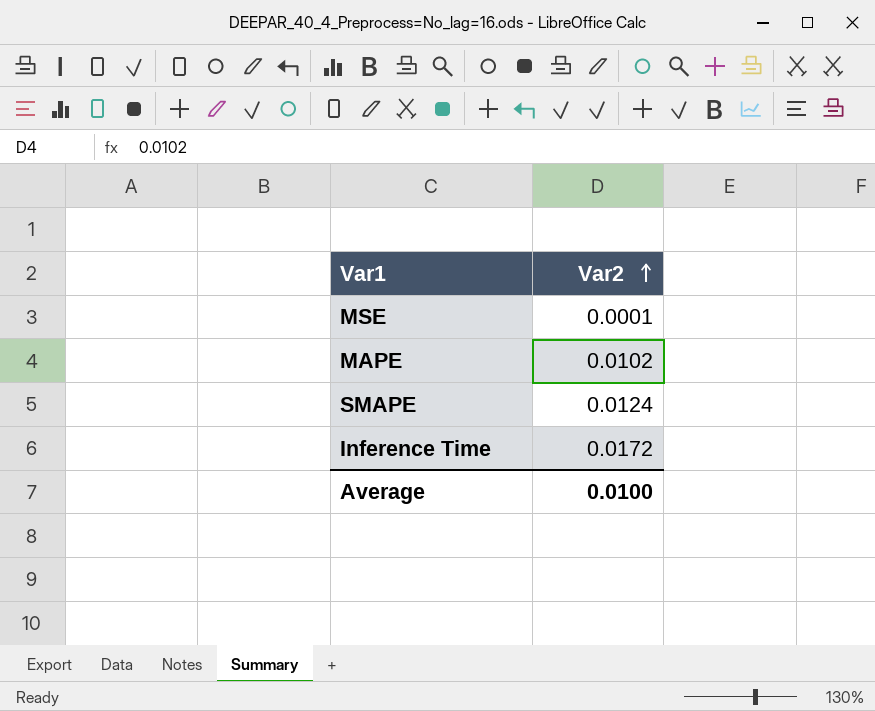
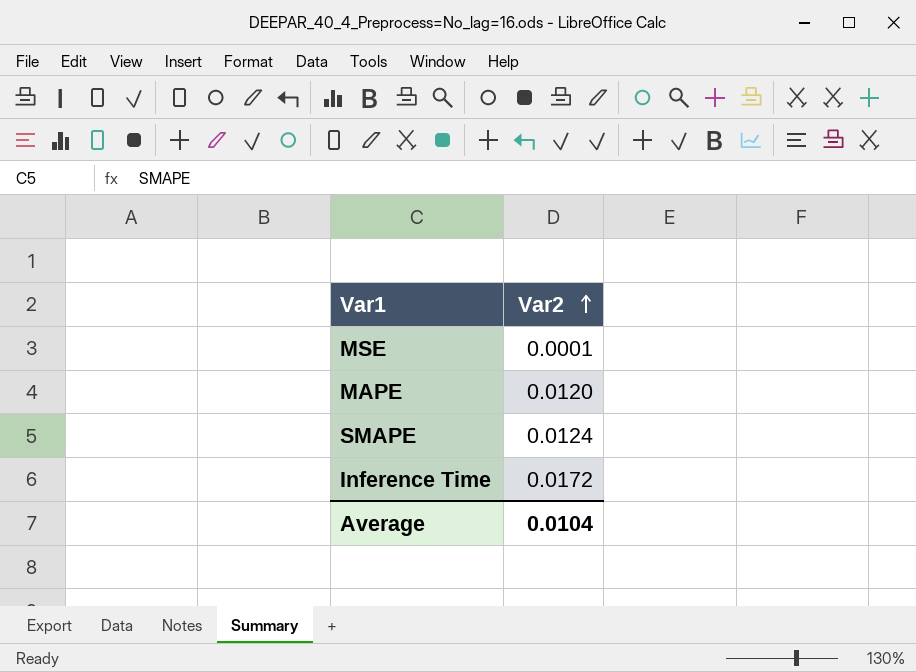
MAPE | Var2: 0.0102 -> 0.0120
Average | Var2: 0.0100 -> 0.0104

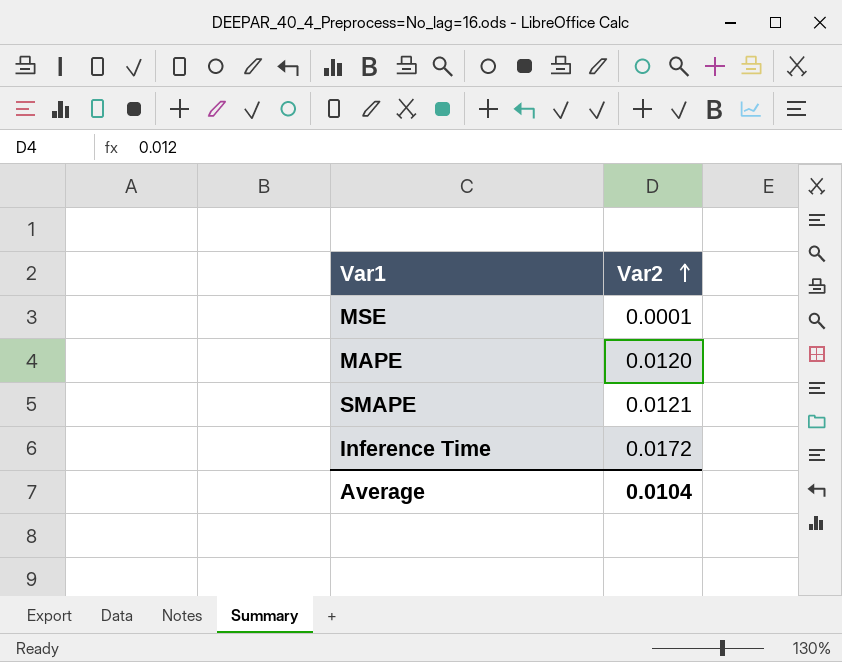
SMAPE | Var2: 0.0124 -> 0.0121

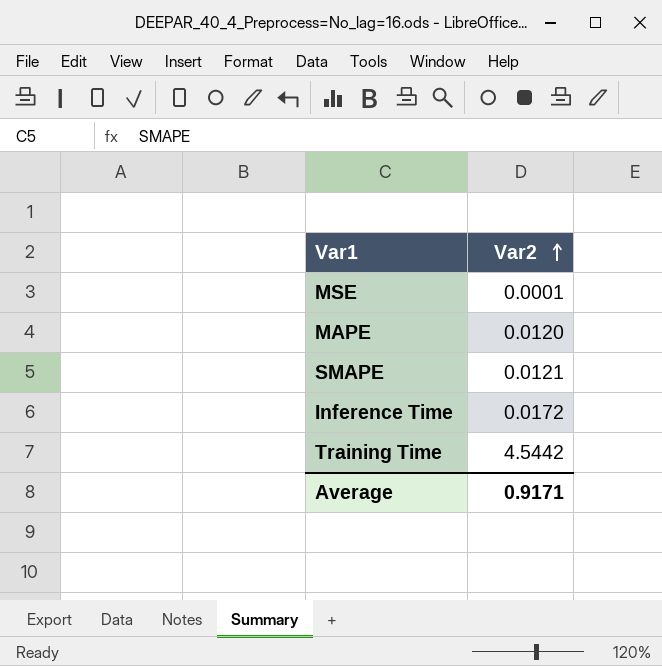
row Training Time: none -> 4.5442
Average | Var2: 0.0104 -> 0.9171

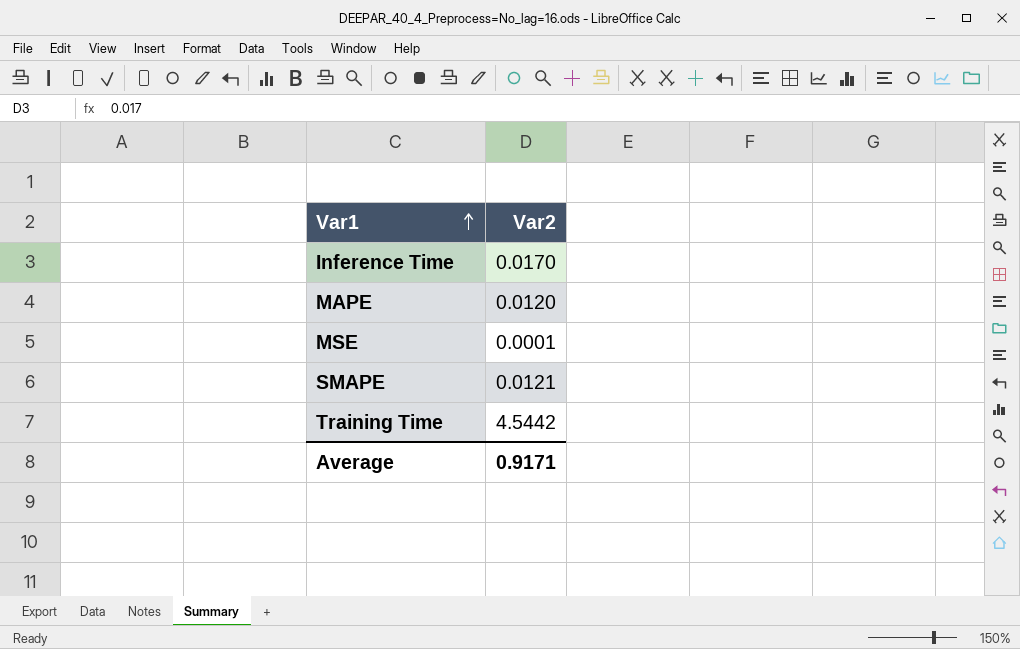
row order: Var2 ascending -> Var1 ascending
Inference Time | Var2: 0.0172 -> 0.0170

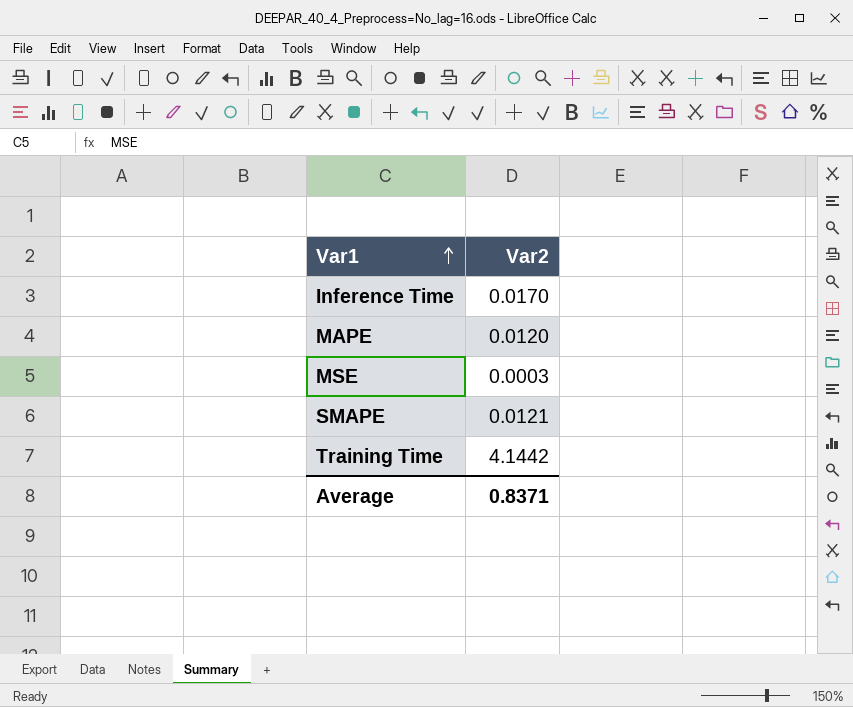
MSE | Var2: 0.0001 -> 0.0003
Training Time | Var2: 4.5442 -> 4.1442
Average | Var2: 0.9171 -> 0.8371

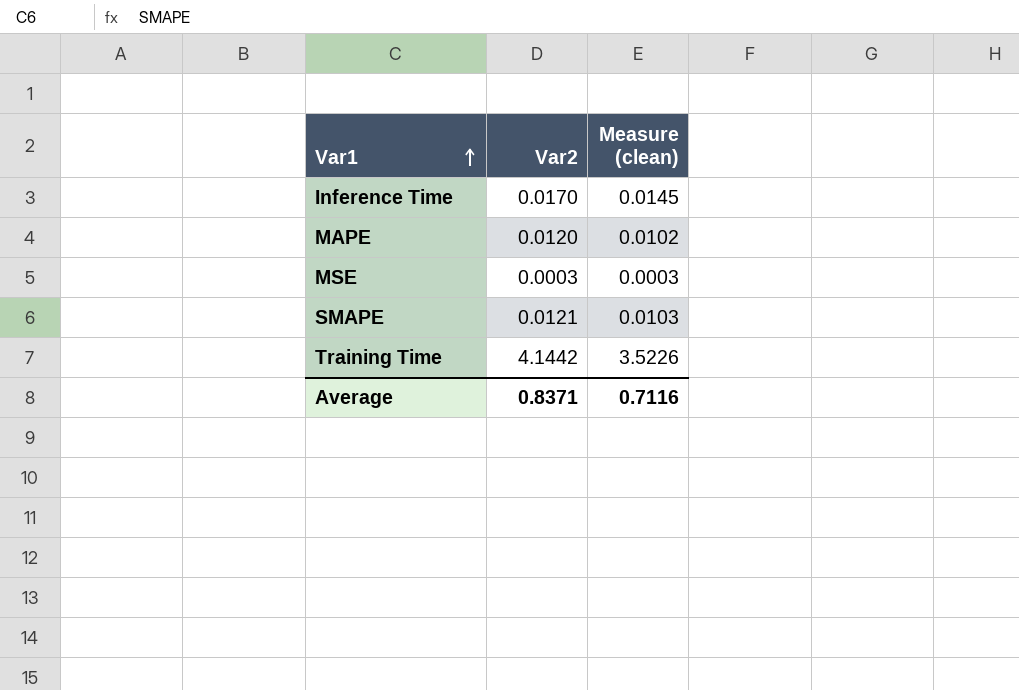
column Measure (clean) | formula: none -> [Var2] * 0.85

